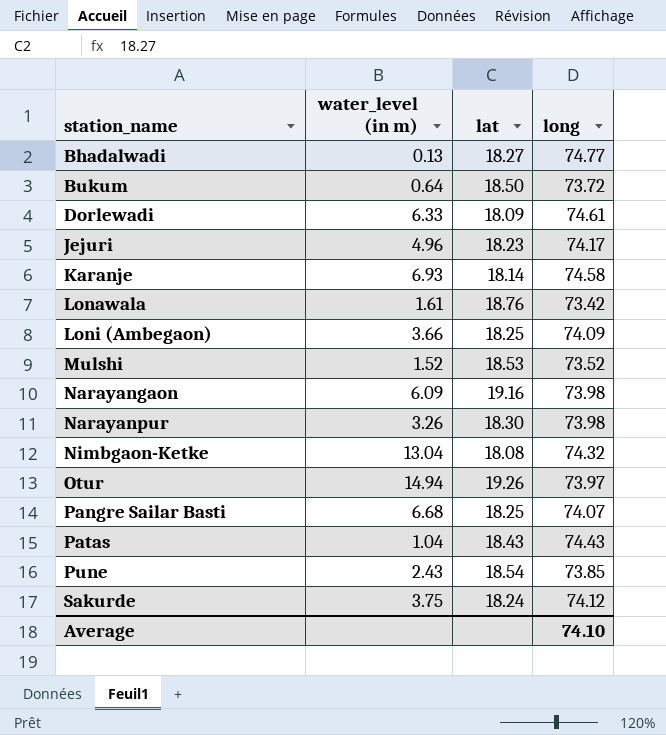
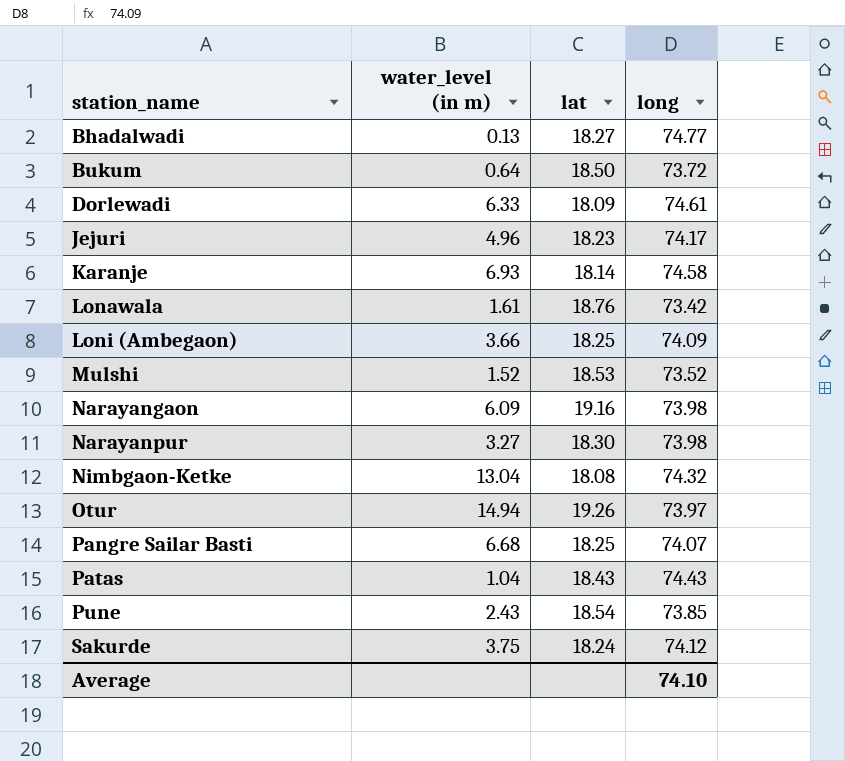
Narayanpur | water_level (in m): 3.26 -> 3.27

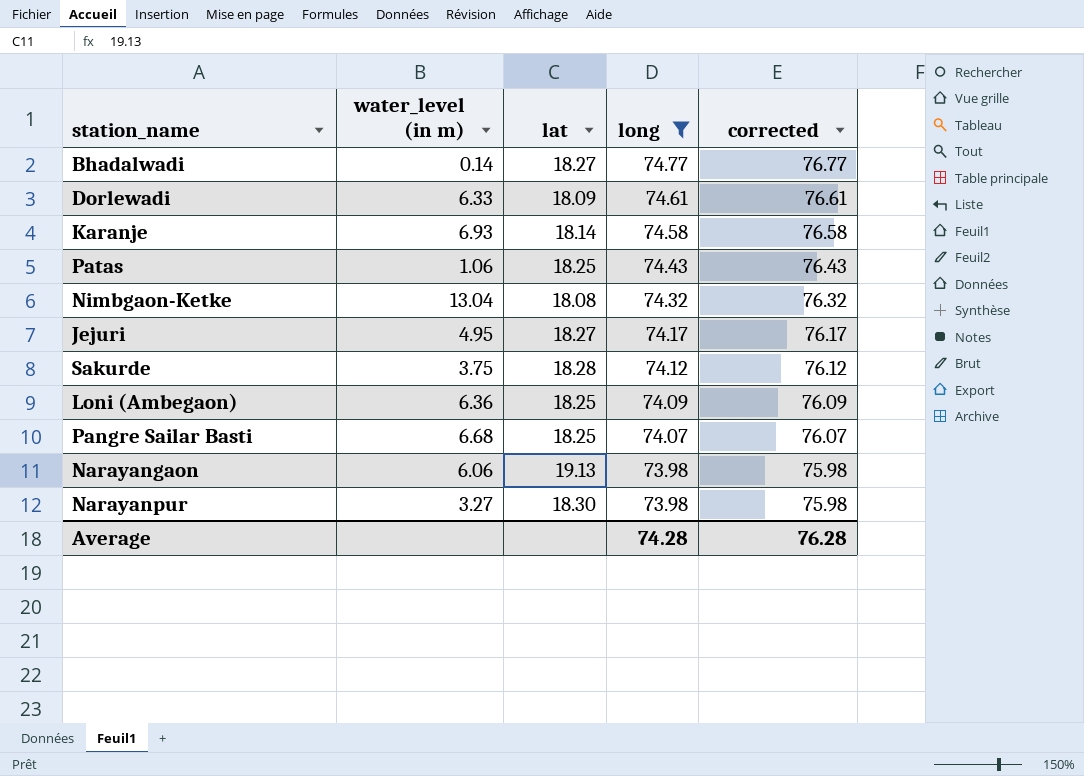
filter: none -> long >= 73.98
row order: station_name ascending -> long descending
column corrected | formula: none -> [long] + 2
Bhadalwadi | water_level (in m): 0.13 -> 0.14
Patas | water_level (in m): 1.04 -> 1.06
Patas | lat: 18.43 -> 18.25
Jejuri | water_level (in m): 4.96 -> 4.95
Jejuri | lat: 18.23 -> 18.27
Sakurde | lat: 18.24 -> 18.28
Loni (Ambegaon) | water_level (in m): 3.66 -> 6.36
Narayangaon | water_level (in m): 6.09 -> 6.06
Narayangaon | lat: 19.16 -> 19.13
Average | long: 74.10 -> 74.28

